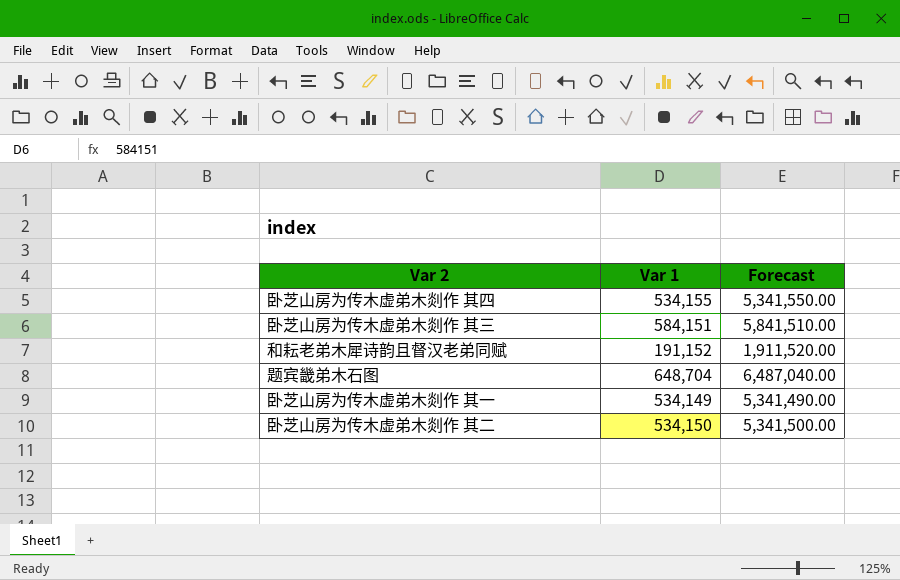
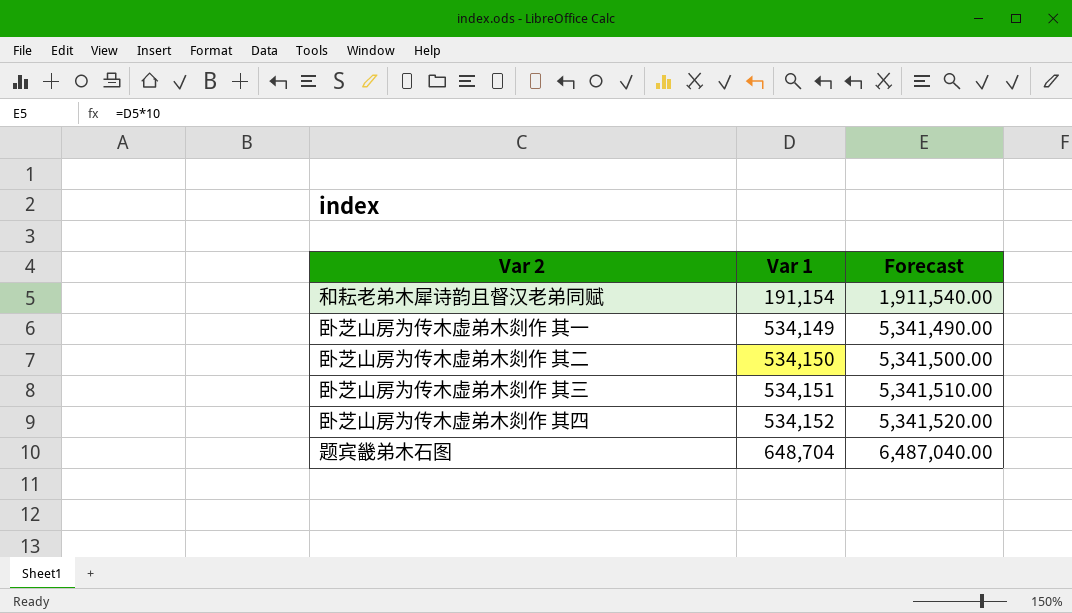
row order: none -> Var 1 ascending
和耘老弟木犀诗韵且督汉老弟同赋 | Var 1: 191,152 -> 191,154
和耘老弟木犀诗韵且督汉老弟同赋 | Forecast: 1,911,520.00 -> 1,911,540.00
卧芝山房为传木虚弟木剡作 其三 | Var 1: 584,151 -> 534,151
卧芝山房为传木虚弟木剡作 其三 | Forecast: 5,841,510.00 -> 5,341,510.00
卧芝山房为传木虚弟木剡作 其四 | Var 1: 534,155 -> 534,152
卧芝山房为传木虚弟木剡作 其四 | Forecast: 5,341,550.00 -> 5,341,520.00

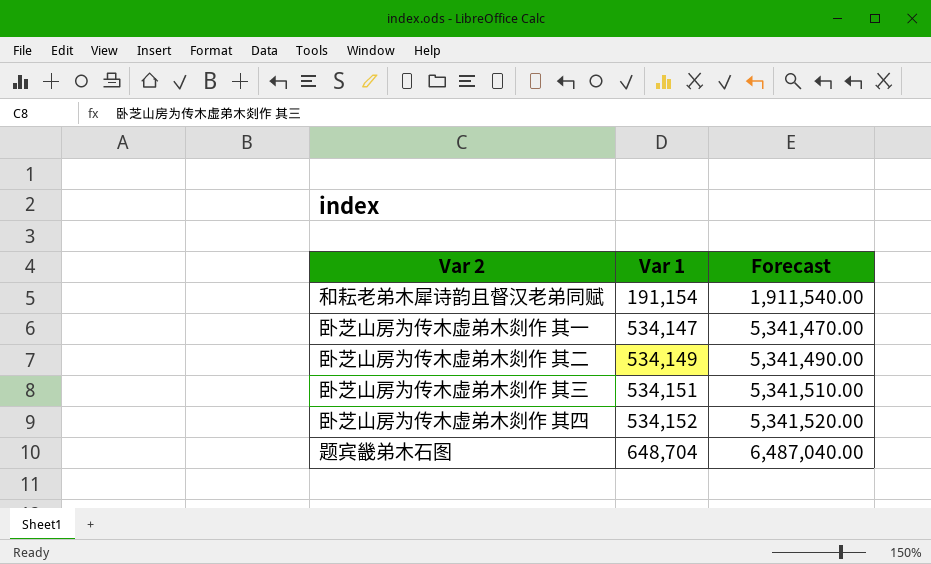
卧芝山房为传木虚弟木剡作 其一 | Var 1: 534,149 -> 534,147
卧芝山房为传木虚弟木剡作 其一 | Forecast: 5,341,490.00 -> 5,341,470.00
卧芝山房为传木虚弟木剡作 其二 | Var 1: 534,150 -> 534,149
卧芝山房为传木虚弟木剡作 其二 | Forecast: 5,341,500.00 -> 5,341,490.00

